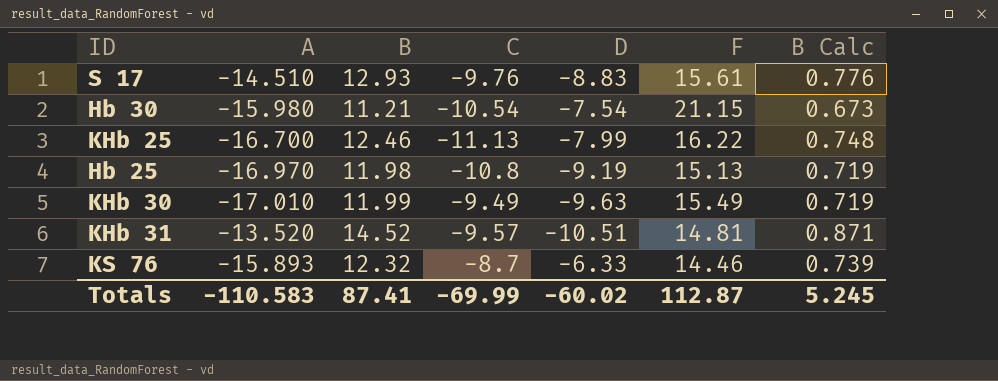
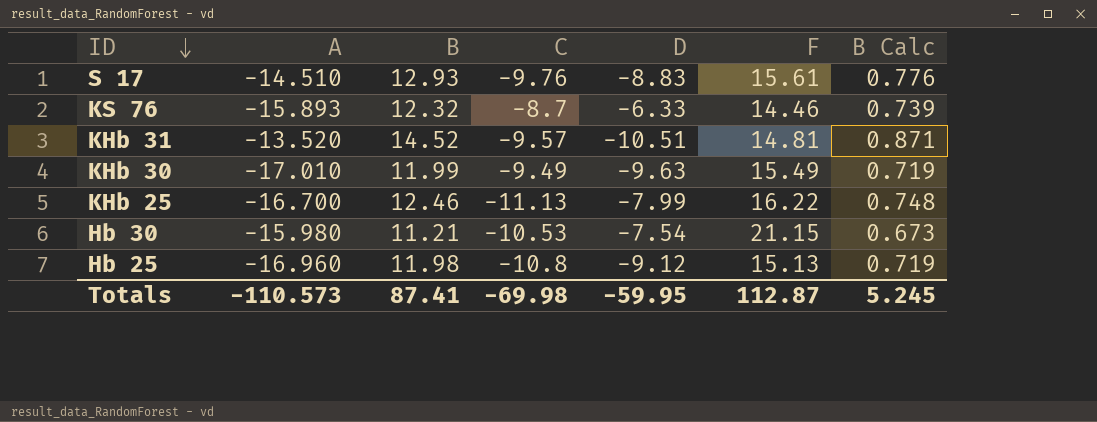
row order: none -> ID descending
Hb 30 | C: -10.54 -> -10.53
Hb 25 | A: -16.970 -> -16.960
Hb 25 | D: -9.19 -> -9.12
Totals | A: -110.583 -> -110.573
Totals | C: -69.99 -> -69.98
Totals | D: -60.02 -> -59.95

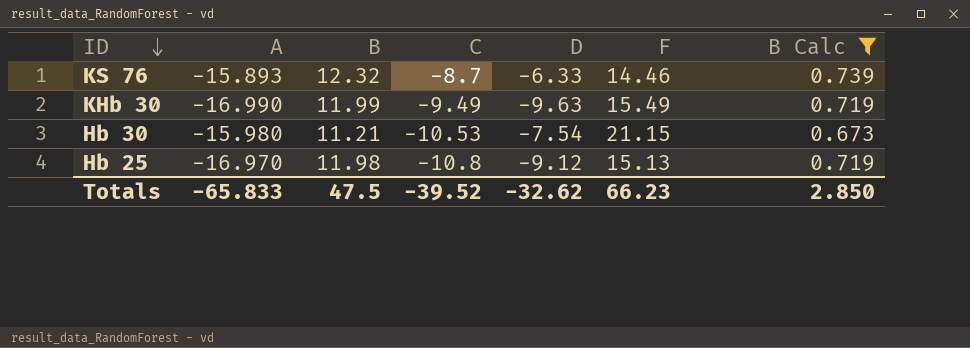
filter: none -> B Calc <= 0.739
KHb 30 | A: -17.010 -> -16.990
Hb 25 | A: -16.960 -> -16.970
Totals | A: -110.573 -> -65.833
Totals | B: 87.41 -> 47.5
Totals | C: -69.98 -> -39.52
Totals | D: -59.95 -> -32.62
Totals | F: 112.87 -> 66.23
Totals | B Calc: 5.245 -> 2.850

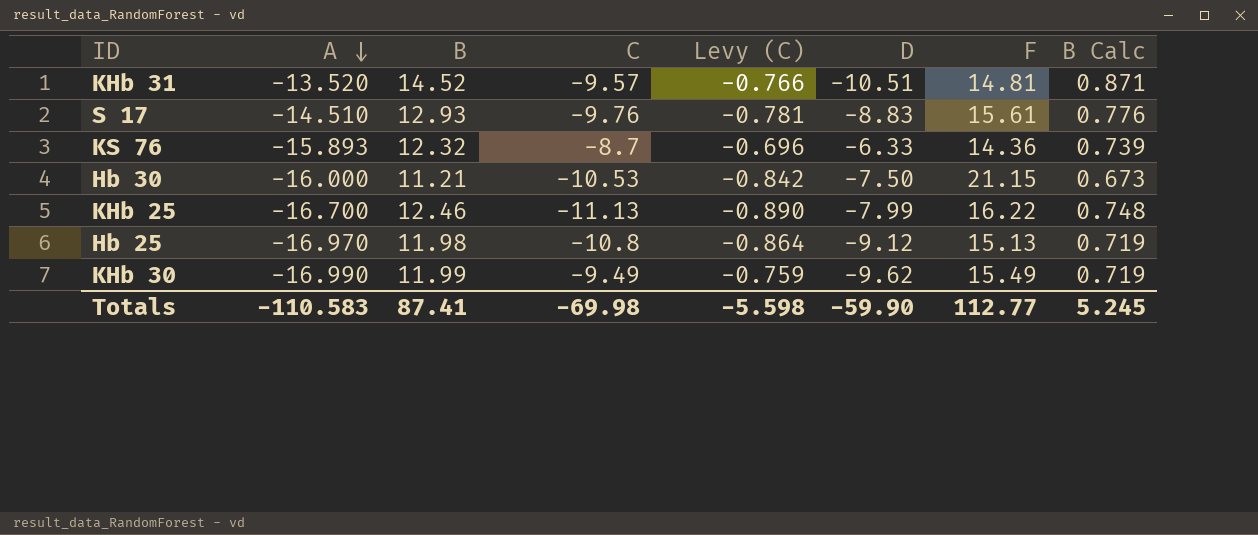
filter: B Calc <= 0.739 -> none
row order: ID descending -> A descending
column Levy (C) | formula: none -> [C] * 0.08
KS 76 | F: 14.46 -> 14.36
Hb 30 | A: -15.980 -> -16.000
Hb 30 | D: -7.54 -> -7.50
KHb 30 | D: -9.63 -> -9.62
Totals | A: -65.833 -> -110.583
Totals | B: 47.5 -> 87.41
Totals | C: -39.52 -> -69.98
Totals | D: -32.62 -> -59.90
Totals | F: 66.23 -> 112.77
Totals | B Calc: 2.850 -> 5.245

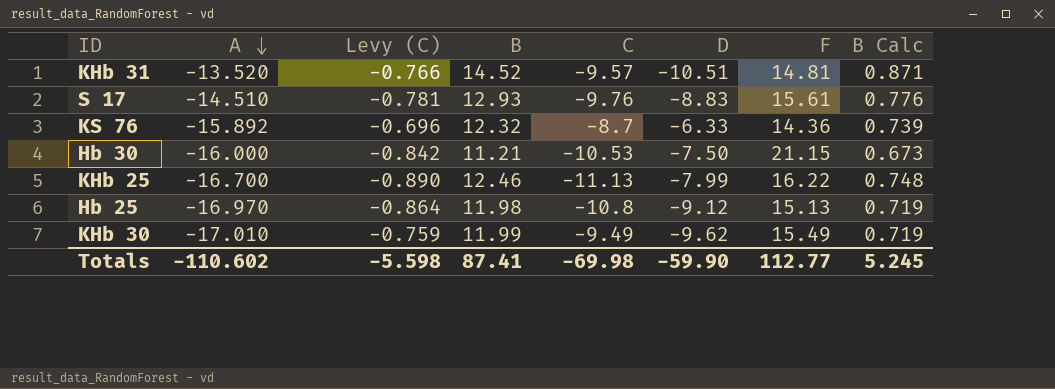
column Levy (C) | position: 5 -> 3
KS 76 | A: -15.893 -> -15.892
KHb 30 | A: -16.990 -> -17.010
Totals | A: -110.583 -> -110.602

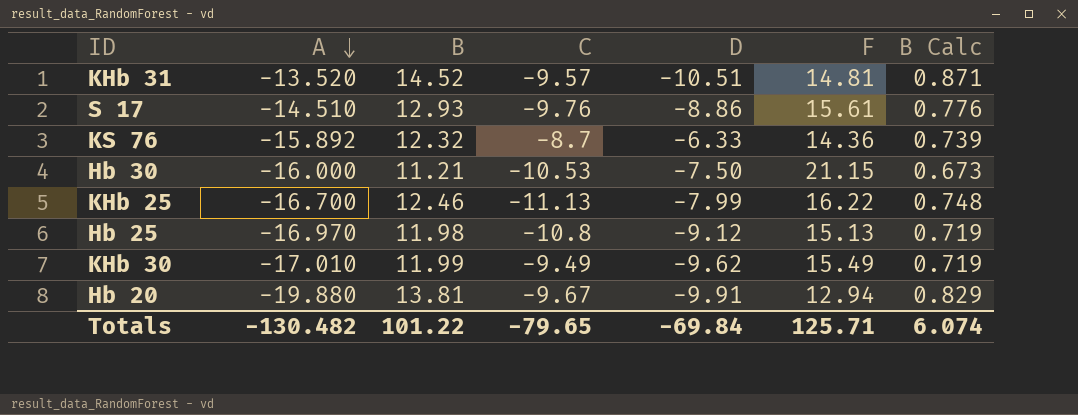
column Levy (C) | formula: [C] * 0.08 -> none
S 17 | D: -8.83 -> -8.86
row Hb 20: none -> -19.880 | 13.81 | -9.67 | -9.91 | 12.94 | 0.829
Totals | A: -110.602 -> -130.482
Totals | B: 87.41 -> 101.22
Totals | C: -69.98 -> -79.65
Totals | D: -59.90 -> -69.84
Totals | F: 112.77 -> 125.71
Totals | B Calc: 5.245 -> 6.074

